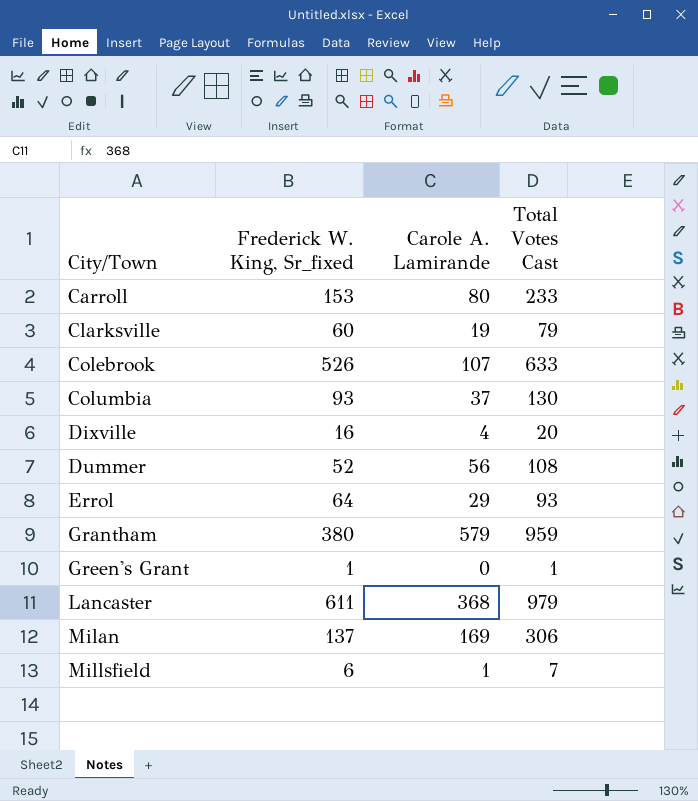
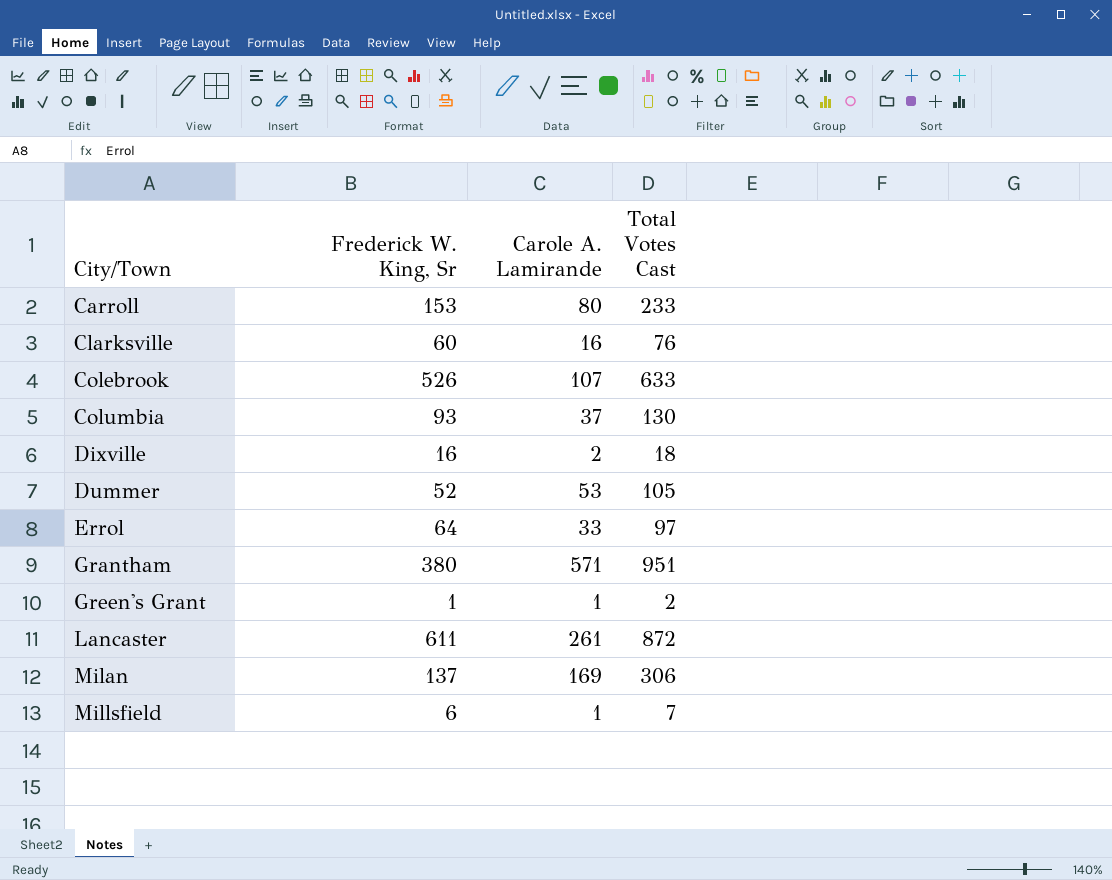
column name: Frederick W. King, Sr_fixed -> Frederick W. King, Sr
Clarksville | Carole A. Lamirande: 19 -> 16
Clarksville | Total Votes Cast: 79 -> 76
Dixville | Carole A. Lamirande: 4 -> 2
Dixville | Total Votes Cast: 20 -> 18
Dummer | Carole A. Lamirande: 56 -> 53
Dummer | Total Votes Cast: 108 -> 105
Errol | Carole A. Lamirande: 29 -> 33
Errol | Total Votes Cast: 93 -> 97
Grantham | Carole A. Lamirande: 579 -> 571
Grantham | Total Votes Cast: 959 -> 951
Green's Grant | Carole A. Lamirande: 0 -> 1
Green's Grant | Total Votes Cast: 1 -> 2
Lancaster | Carole A. Lamirande: 368 -> 261
Lancaster | Total Votes Cast: 979 -> 872

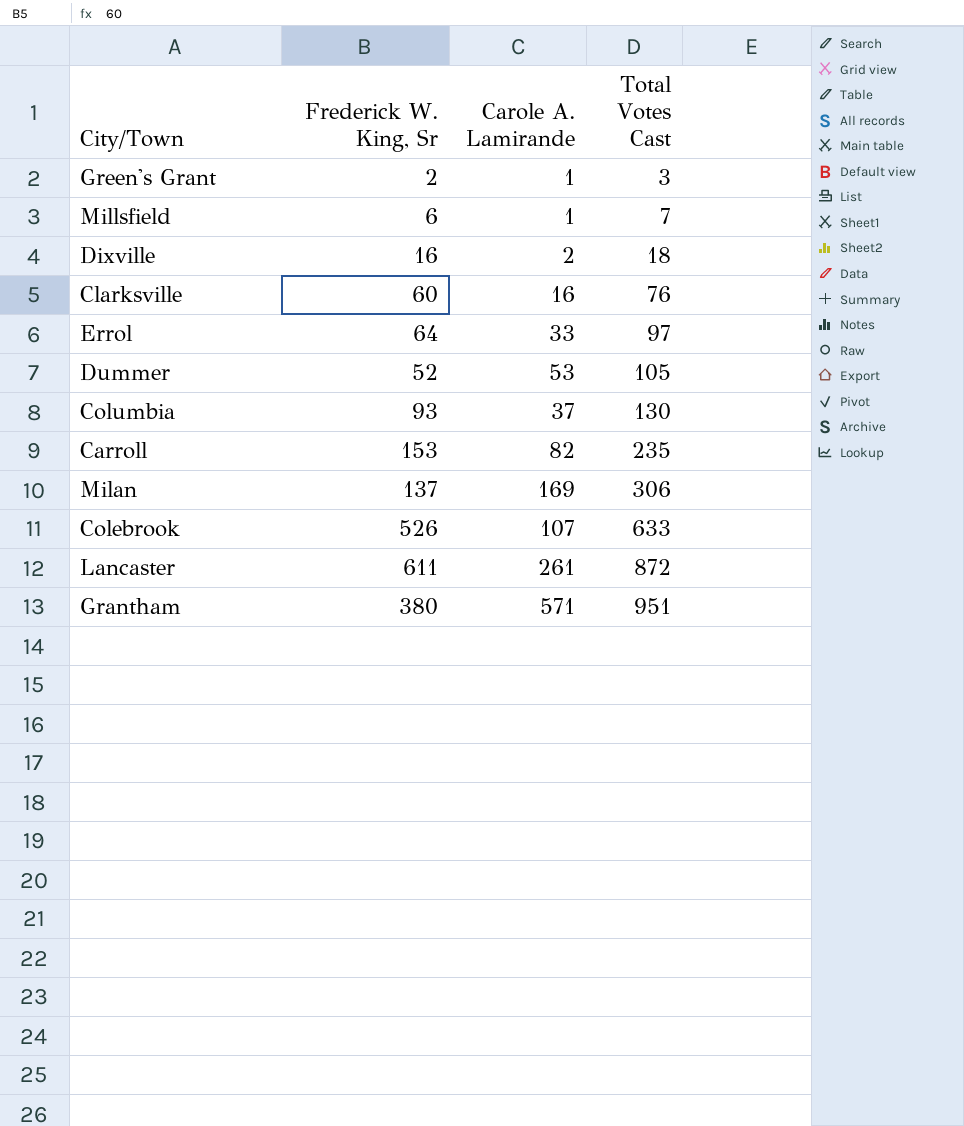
row order: City/Town ascending -> Total Votes Cast ascending
Green's Grant | Frederick W. King, Sr: 1 -> 2
Green's Grant | Total Votes Cast: 2 -> 3
Carroll | Carole A. Lamirande: 80 -> 82
Carroll | Total Votes Cast: 233 -> 235

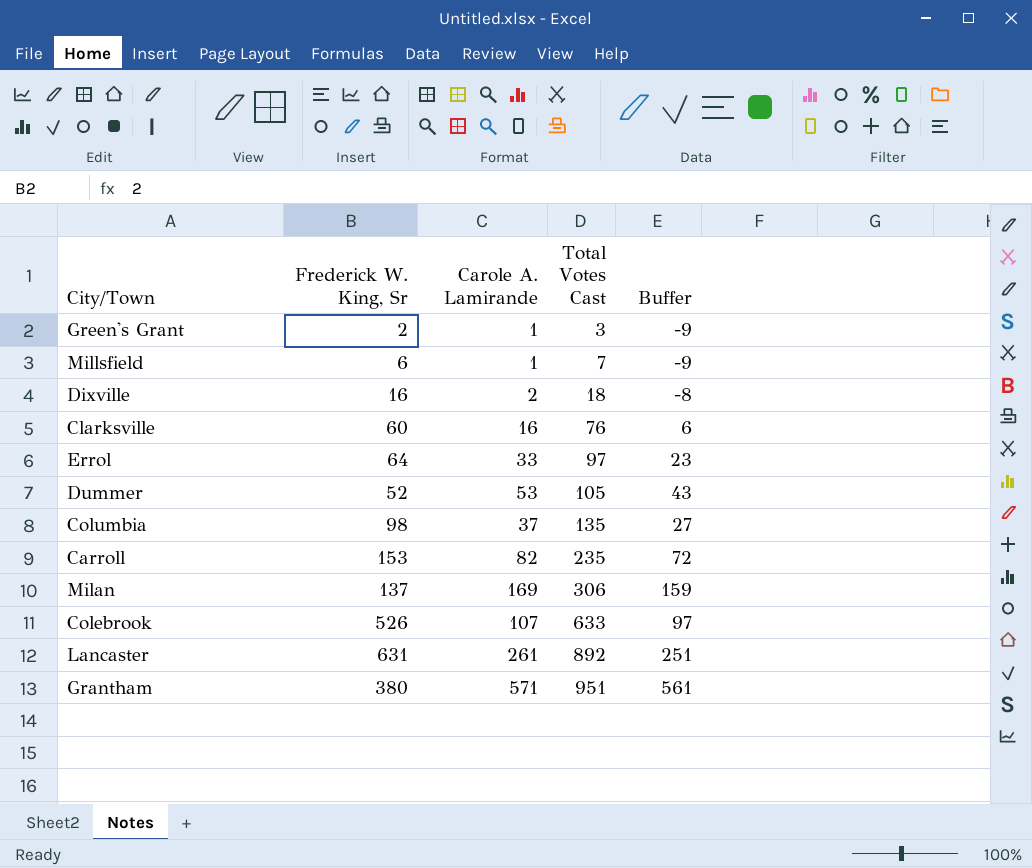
column Buffer | formula: none -> [Carole A. Lamirande] - 10
Columbia | Frederick W. King, Sr: 93 -> 98
Columbia | Total Votes Cast: 130 -> 135
Lancaster | Frederick W. King, Sr: 611 -> 631
Lancaster | Total Votes Cast: 872 -> 892

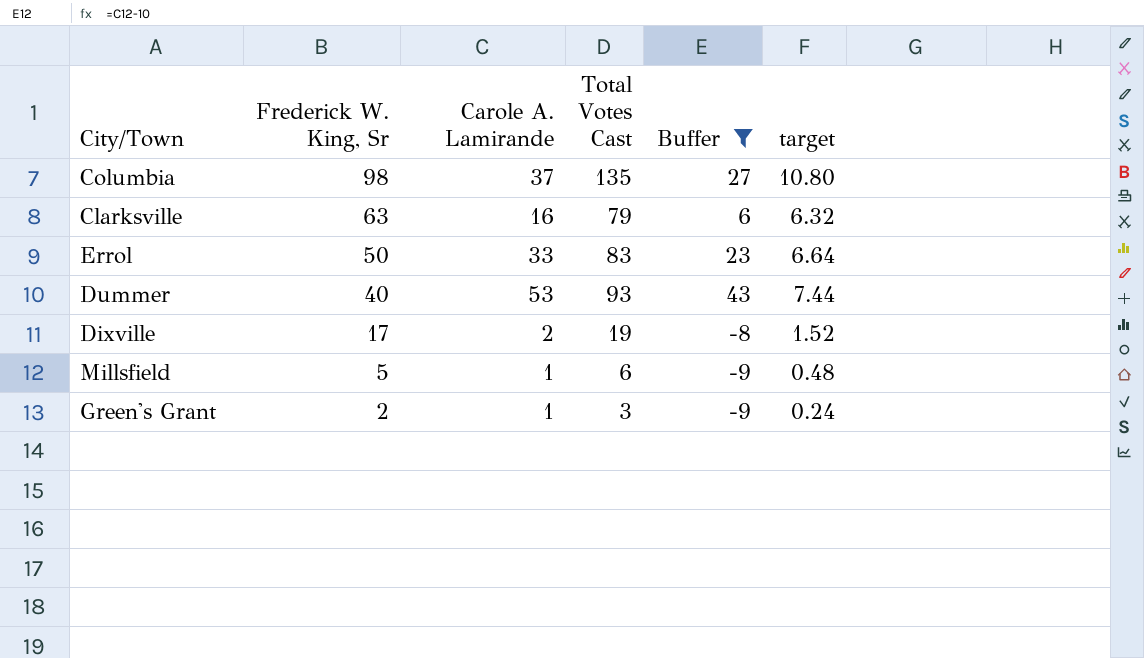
filter: none -> Buffer <= 43
row order: Total Votes Cast ascending -> Frederick W. King, Sr descending
column target | formula: none -> [Total Votes Cast] * 0.08
Clarksville | Frederick W. King, Sr: 60 -> 63
Clarksville | Total Votes Cast: 76 -> 79
Errol | Frederick W. King, Sr: 64 -> 50
Errol | Total Votes Cast: 97 -> 83
Dummer | Frederick W. King, Sr: 52 -> 40
Dummer | Total Votes Cast: 105 -> 93
Dixville | Frederick W. King, Sr: 16 -> 17
Dixville | Total Votes Cast: 18 -> 19
Millsfield | Frederick W. King, Sr: 6 -> 5
Millsfield | Total Votes Cast: 7 -> 6

